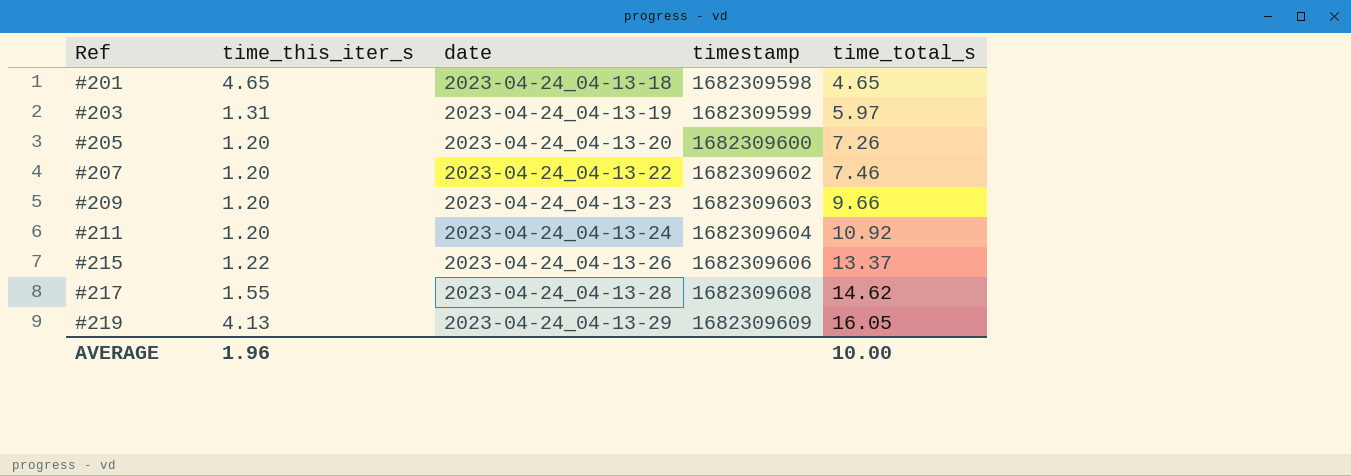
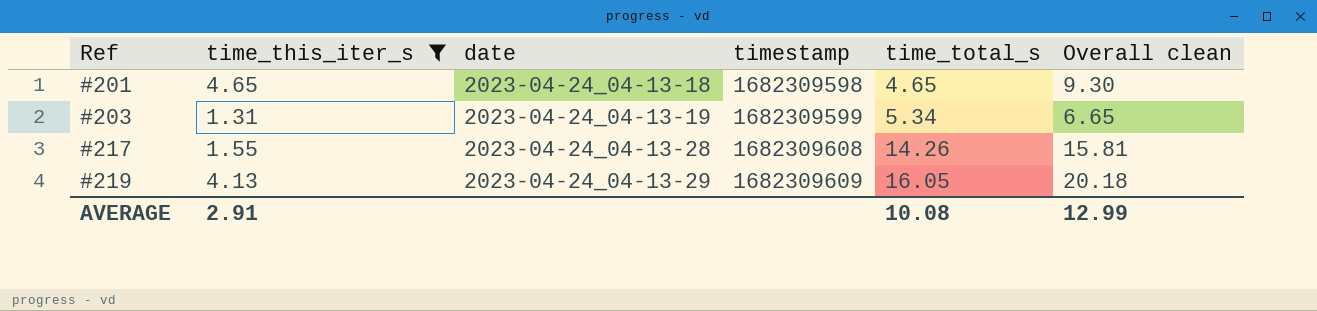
filter: none -> time_this_iter_s >= 1.31
column Overall clean | formula: none -> [time_this_iter_s] + [time_total_s]
#203 | time_total_s: 5.97 -> 5.34
#217 | time_total_s: 14.62 -> 14.26
AVERAGE | time_this_iter_s: 1.96 -> 2.91
AVERAGE | time_total_s: 10.00 -> 10.08

